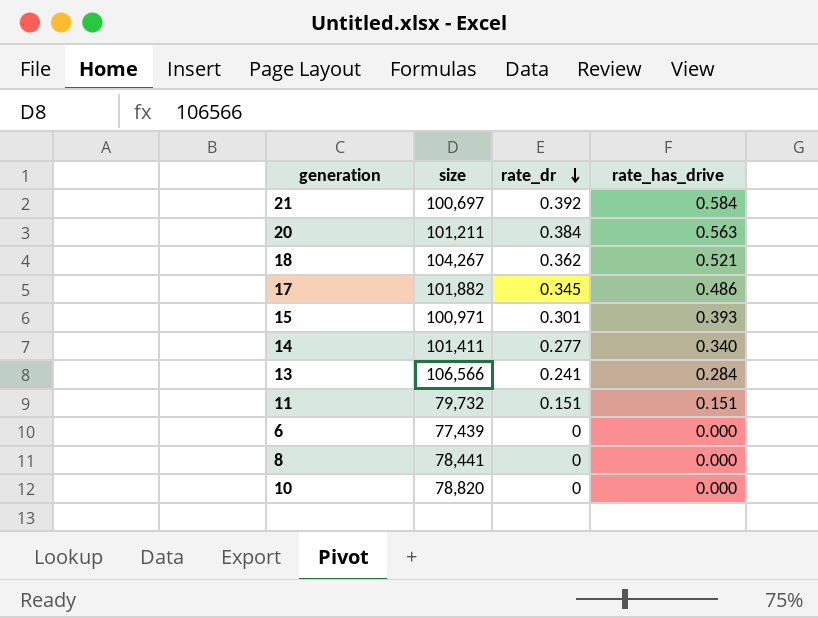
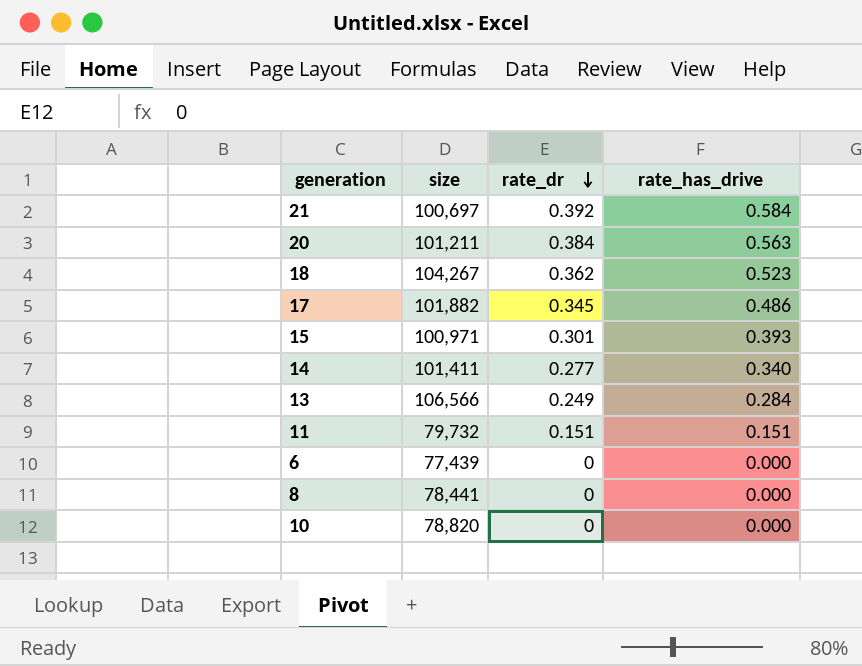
18 | rate_has_drive: 0.521 -> 0.523
13 | rate_dr: 0.241 -> 0.249

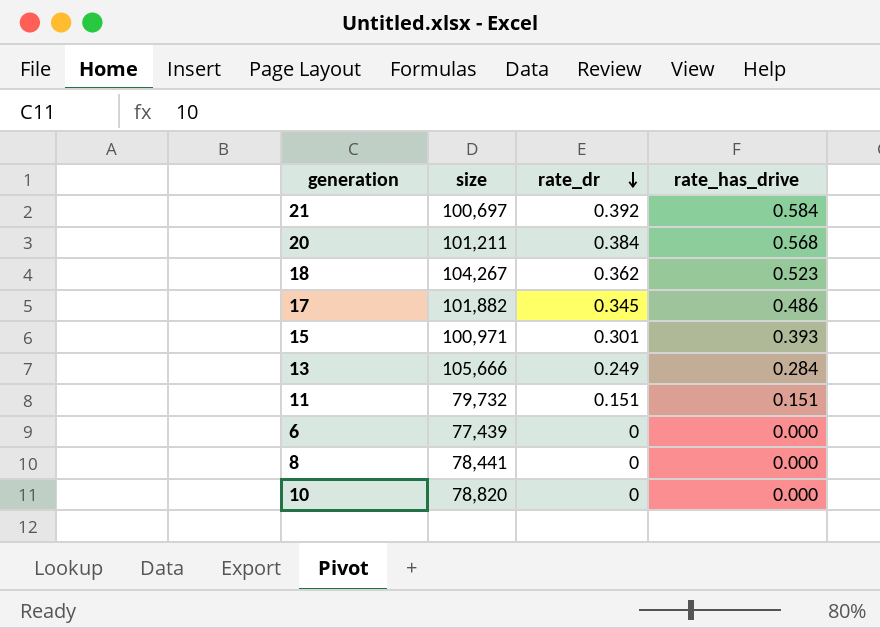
row 14: 101,411 | 0.277 | 0.340 -> none
20 | rate_has_drive: 0.563 -> 0.568
13 | size: 106,566 -> 105,666

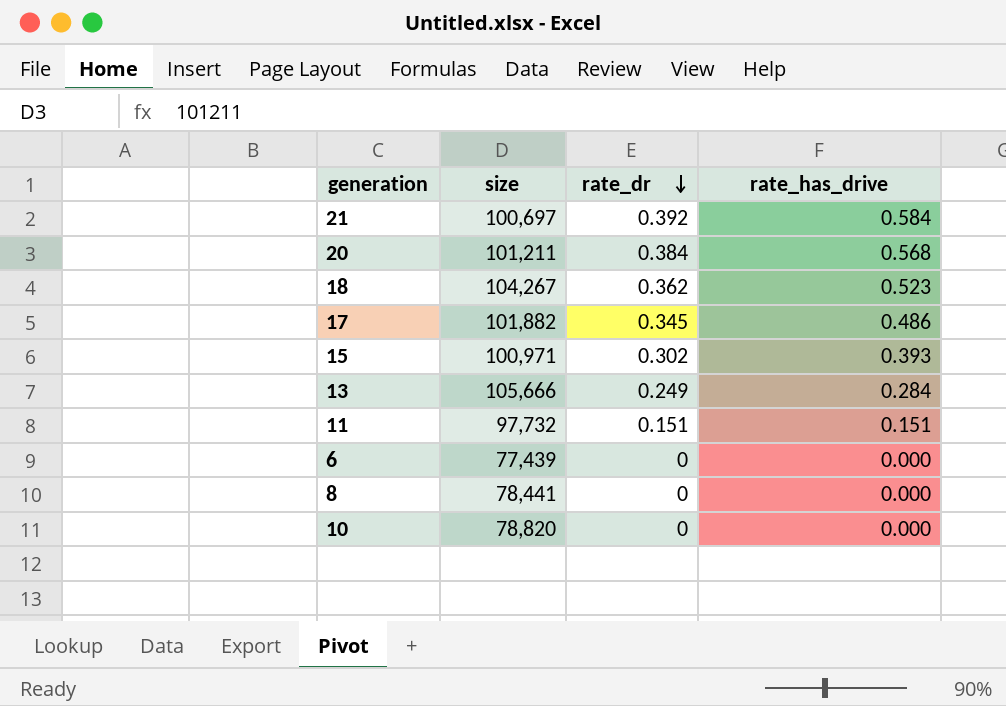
15 | rate_dr: 0.301 -> 0.302
11 | size: 79,732 -> 97,732

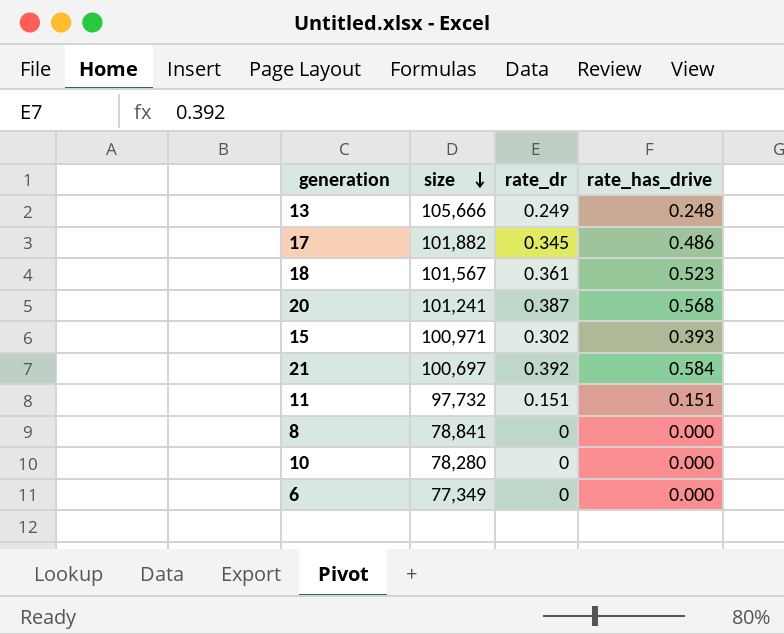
row order: rate_dr descending -> size descending
13 | rate_has_drive: 0.284 -> 0.248
18 | size: 104,267 -> 101,567
18 | rate_dr: 0.362 -> 0.361
20 | size: 101,211 -> 101,241
20 | rate_dr: 0.384 -> 0.387
8 | size: 78,441 -> 78,841
10 | size: 78,820 -> 78,280
6 | size: 77,439 -> 77,349

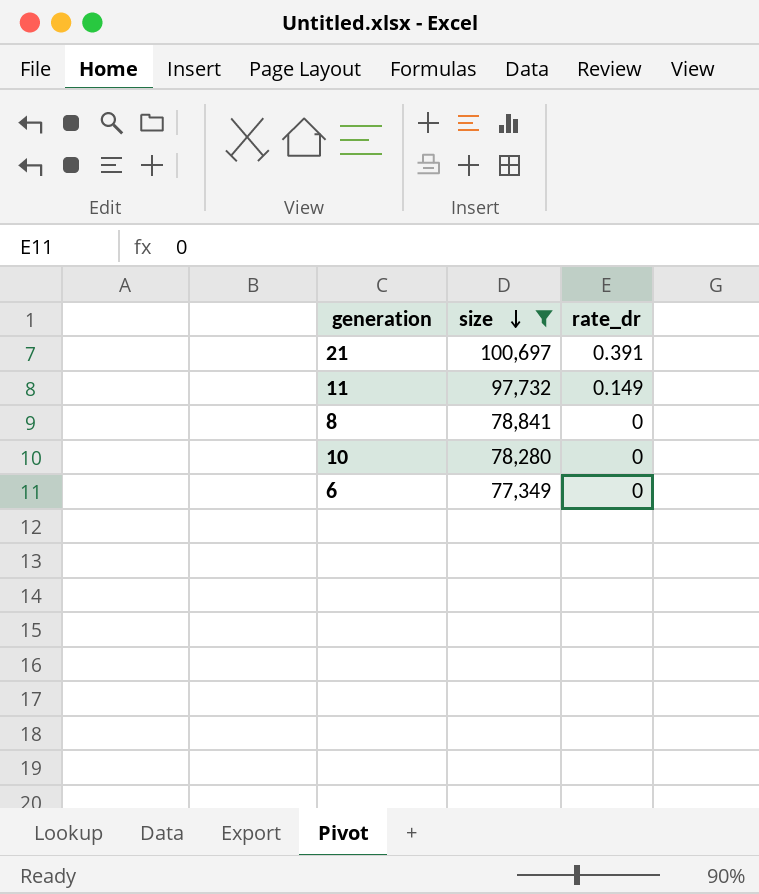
filter: none -> size <= 100,697
column rate_has_drive | position: 4 -> none
21 | rate_dr: 0.392 -> 0.391
11 | rate_dr: 0.151 -> 0.149

